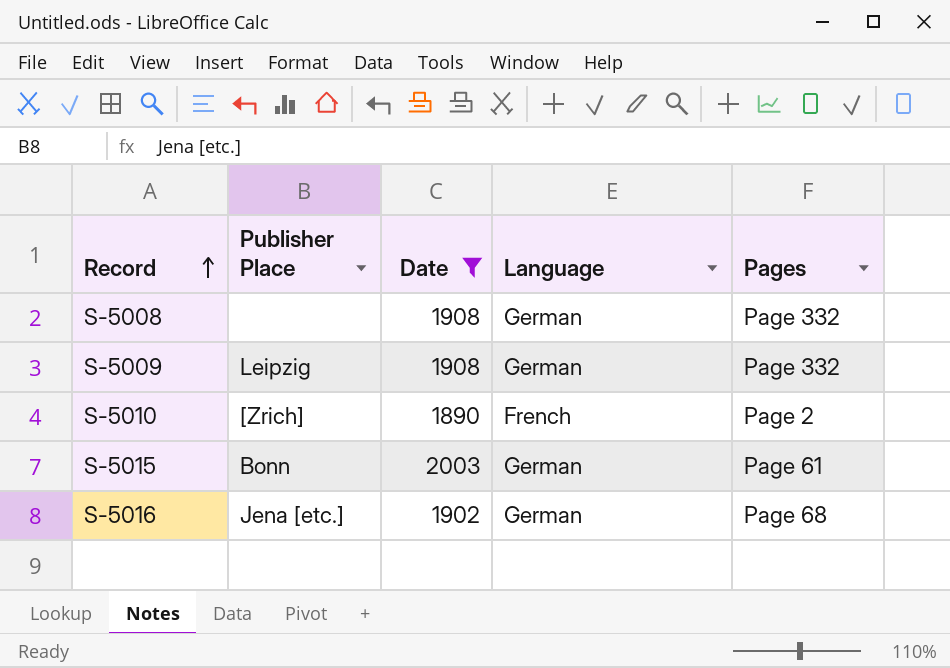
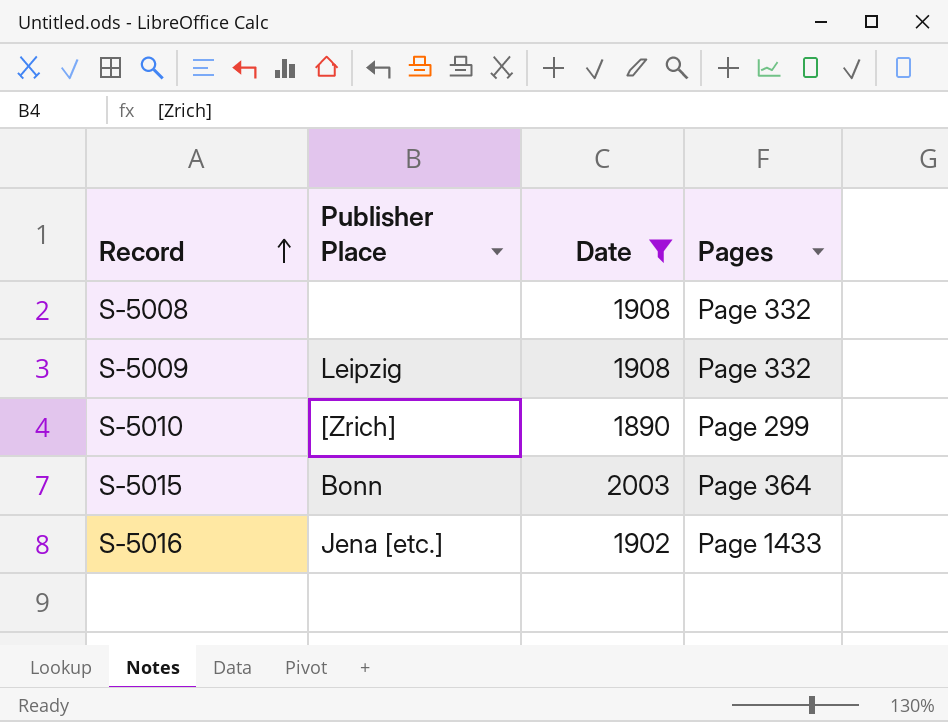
column Language | position: 4 -> none
S-5010 | Pages: Page 2 -> Page 299
S-5015 | Pages: Page 61 -> Page 364
S-5016 | Pages: Page 68 -> Page 1433

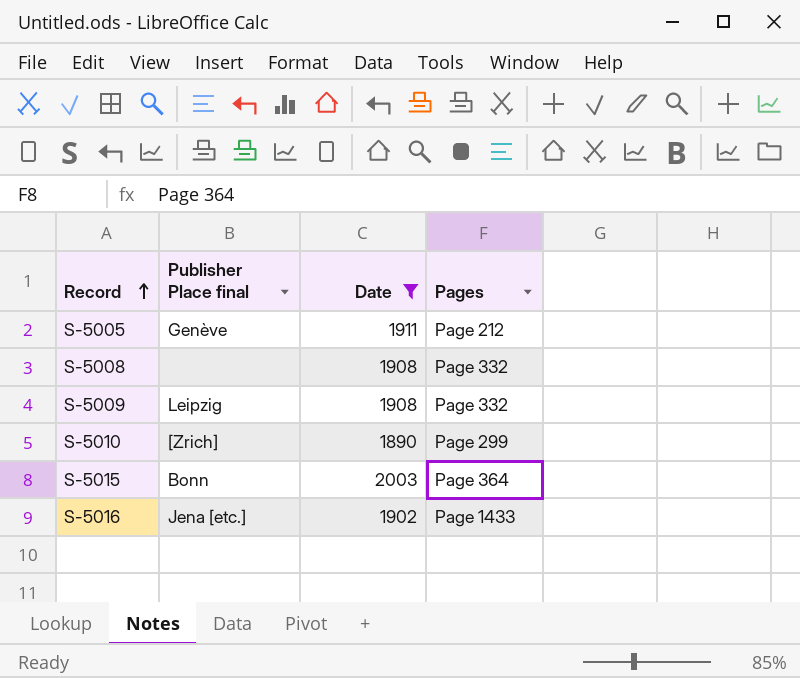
column name: Publisher Place -> Publisher Place final
row S-5005: none -> Genève | 1911 | Page 212

